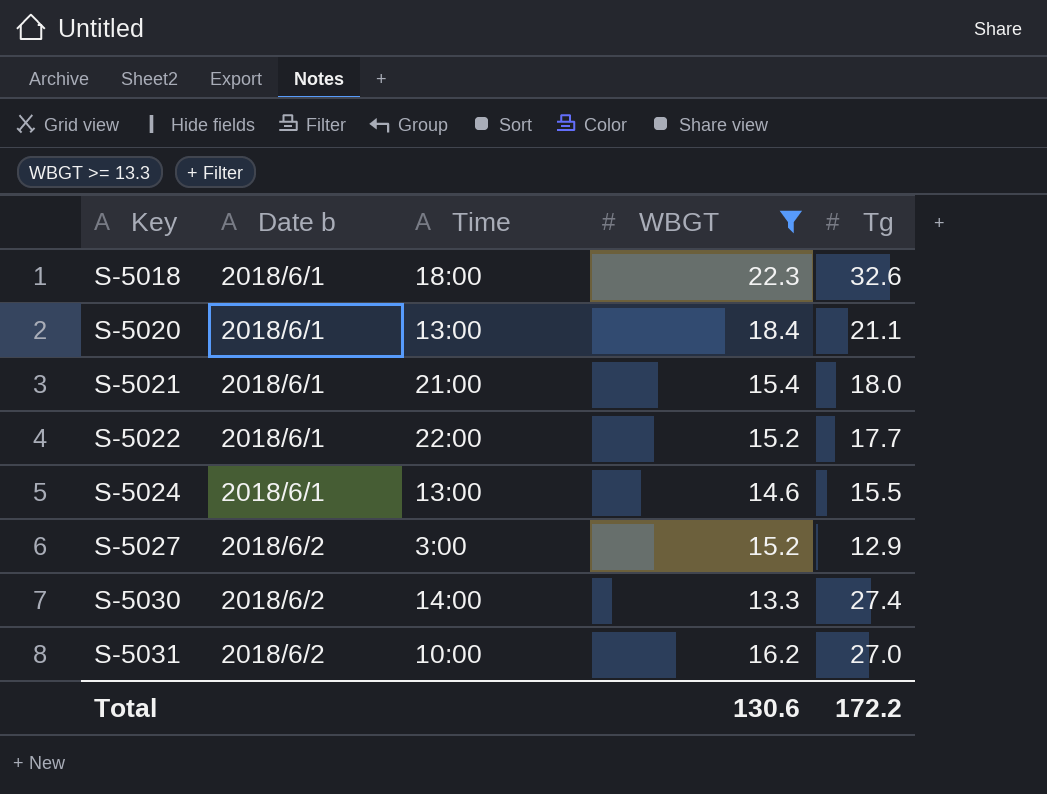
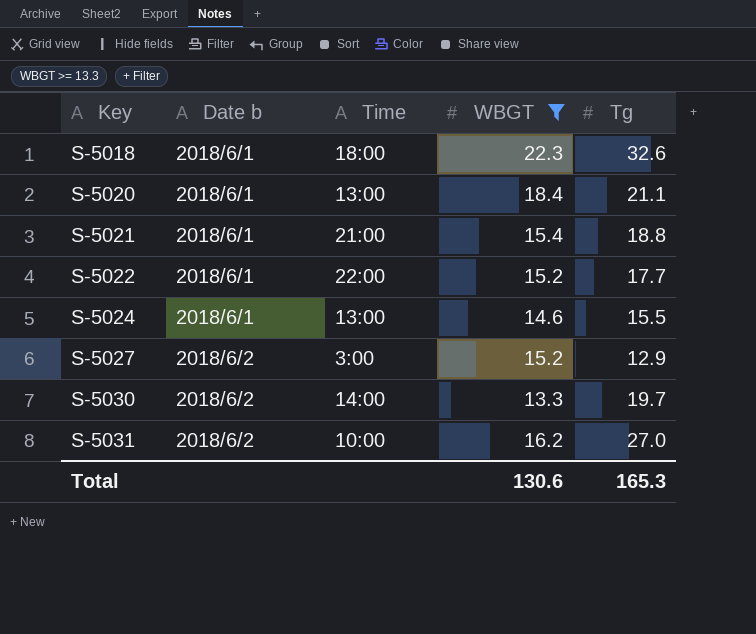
S-5021 | Tg: 18.0 -> 18.8
S-5030 | Tg: 27.4 -> 19.7
Total | Tg: 172.2 -> 165.3

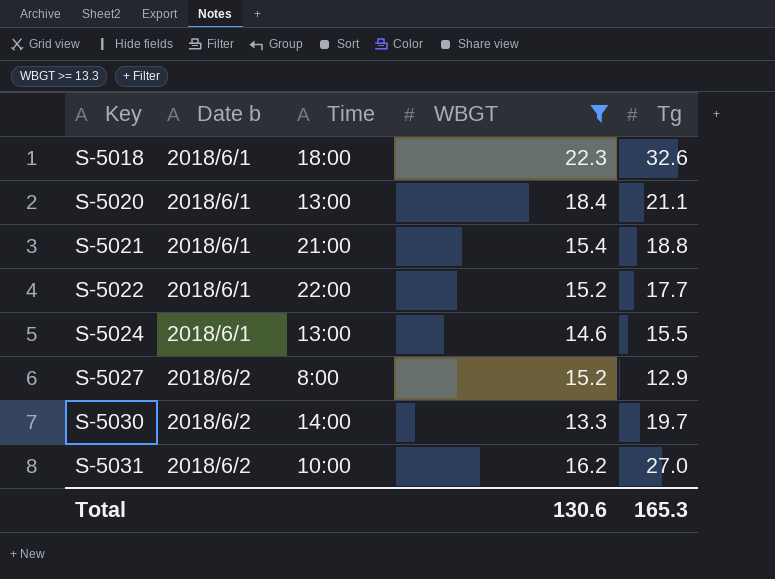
S-5027 | Time: 3:00 -> 8:00

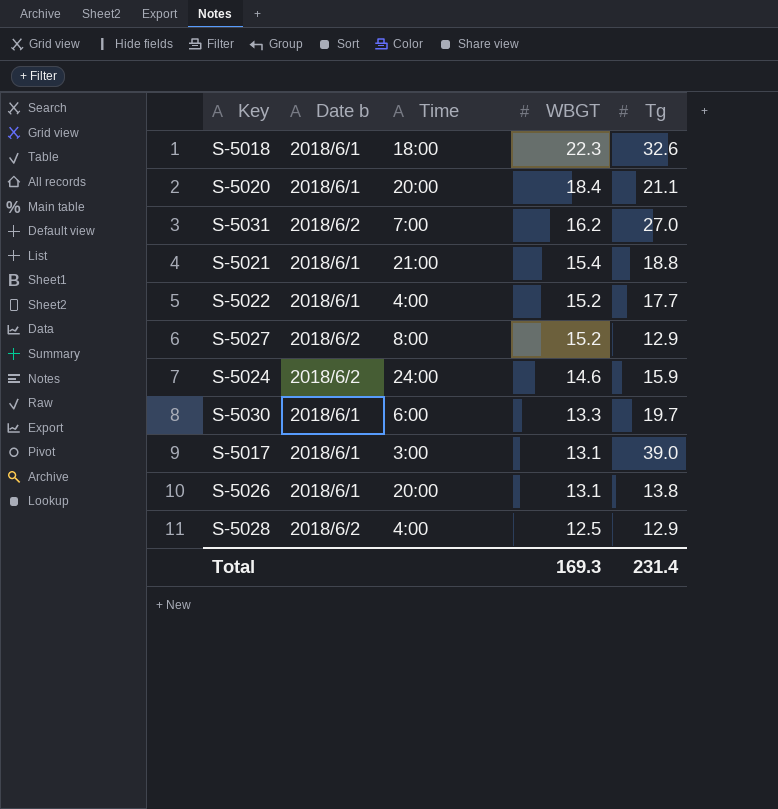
filter: WBGT >= 13.3 -> none
row order: Key ascending -> WBGT descending
S-5020 | Time: 13:00 -> 20:00
S-5031 | Time: 10:00 -> 7:00
S-5022 | Time: 22:00 -> 4:00
S-5024 | Date b: 2018/6/1 -> 2018/6/2
S-5024 | Time: 13:00 -> 24:00
S-5024 | Tg: 15.5 -> 15.9
S-5030 | Date b: 2018/6/2 -> 2018/6/1
S-5030 | Time: 14:00 -> 6:00
Total | WBGT: 130.6 -> 169.3
Total | Tg: 165.3 -> 231.4

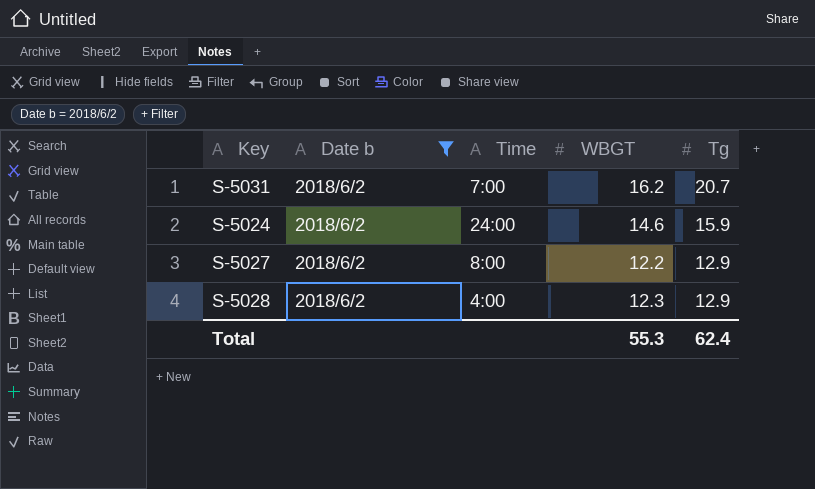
filter: none -> Date b = 2018/6/2
row order: WBGT descending -> Tg descending
S-5031 | Tg: 27.0 -> 20.7
S-5027 | WBGT: 15.2 -> 12.2
S-5028 | WBGT: 12.5 -> 12.3
Total | WBGT: 169.3 -> 55.3
Total | Tg: 231.4 -> 62.4

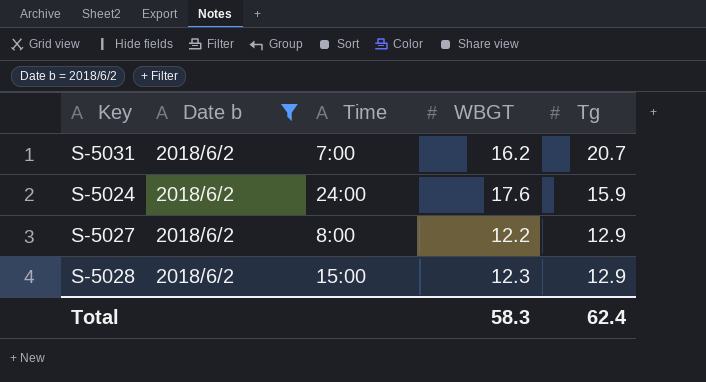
S-5024 | WBGT: 14.6 -> 17.6
S-5028 | Time: 4:00 -> 15:00
Total | WBGT: 55.3 -> 58.3

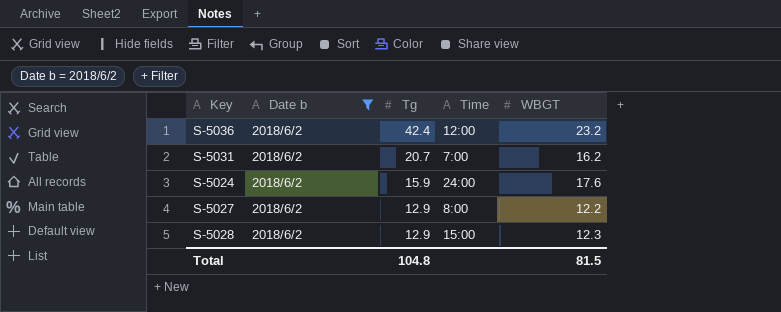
column Tg | position: 5 -> 3
row S-5036: none -> 2018/6/2 | 42.4 | 12:00 | 23.2
Total | Tg: 62.4 -> 104.8
Total | WBGT: 58.3 -> 81.5

